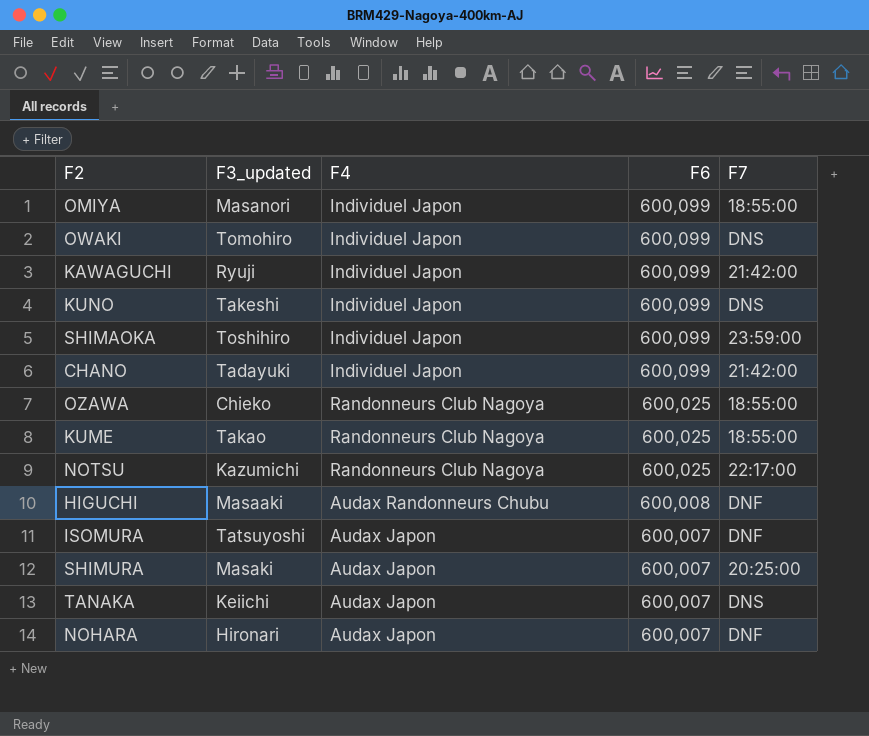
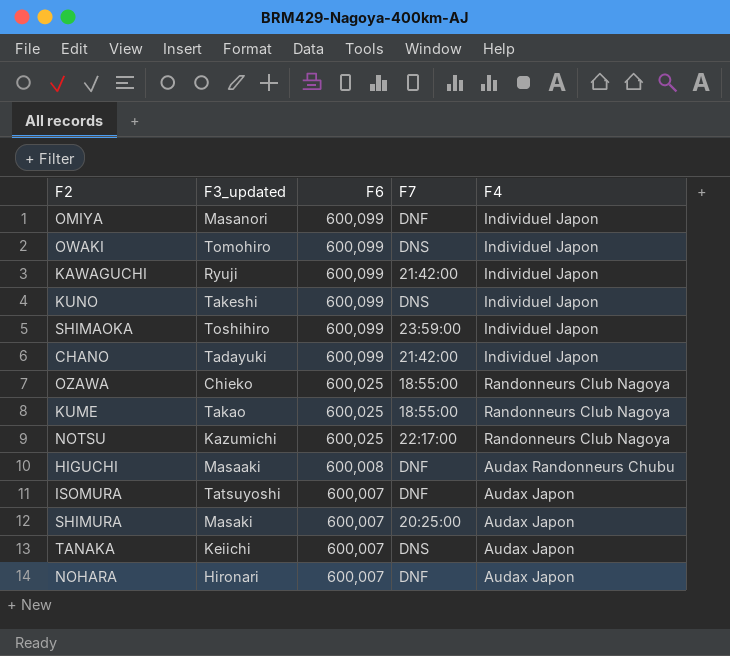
column F4 | position: 3 -> 5
OMIYA | F7: 18:55:00 -> DNF

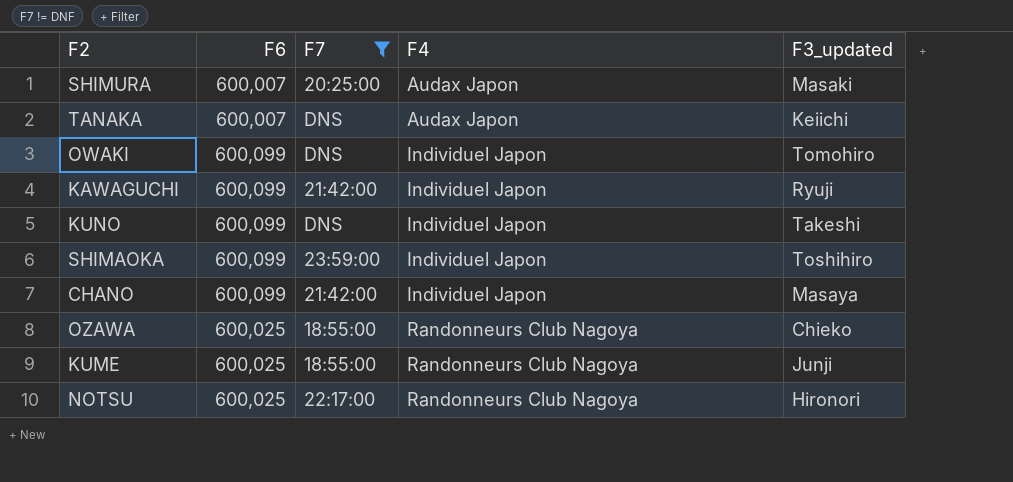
filter: none -> F7 != DNF
row order: F6 descending -> F4 ascending
column F3_updated | position: 2 -> 5
CHANO | F3_updated: Tadayuki -> Masaya
KUME | F3_updated: Takao -> Junji
NOTSU | F3_updated: Kazumichi -> Hironori

